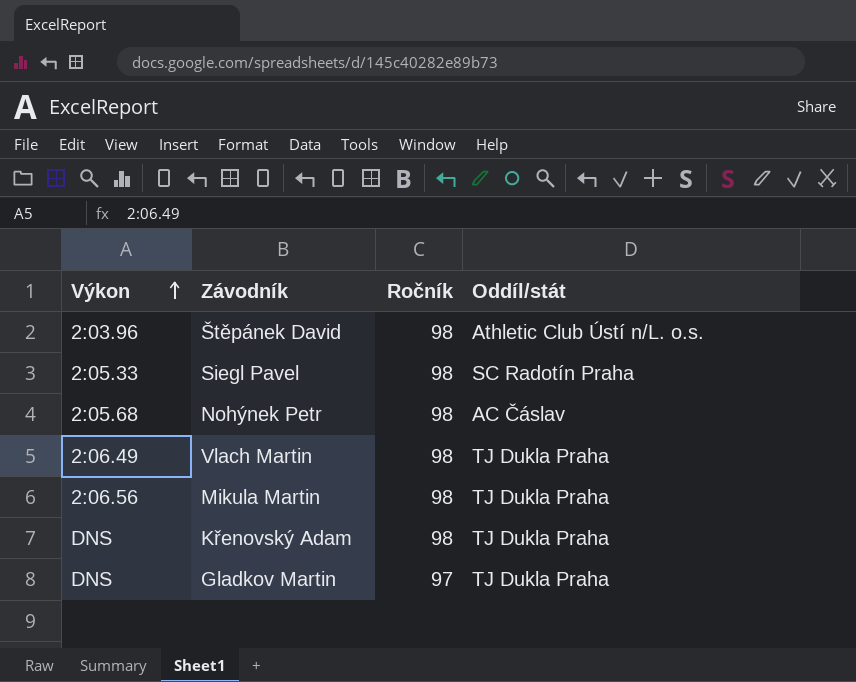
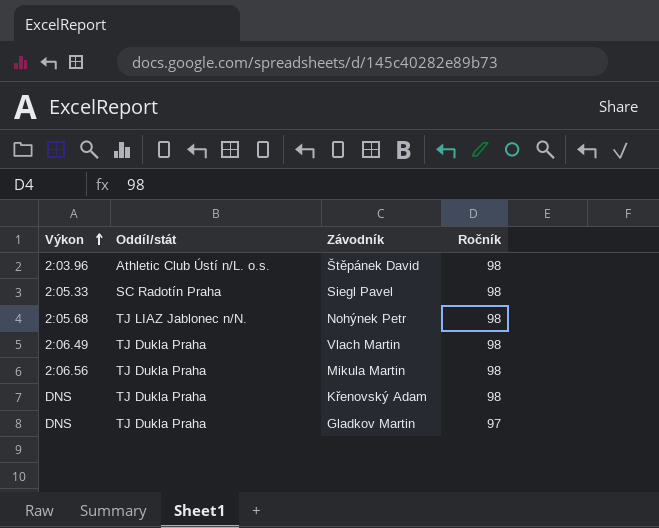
column Oddíl/stát | position: 4 -> 2
Nohýnek Petr | Oddíl/stát: AC Čáslav -> TJ LIAZ Jablonec n/N.

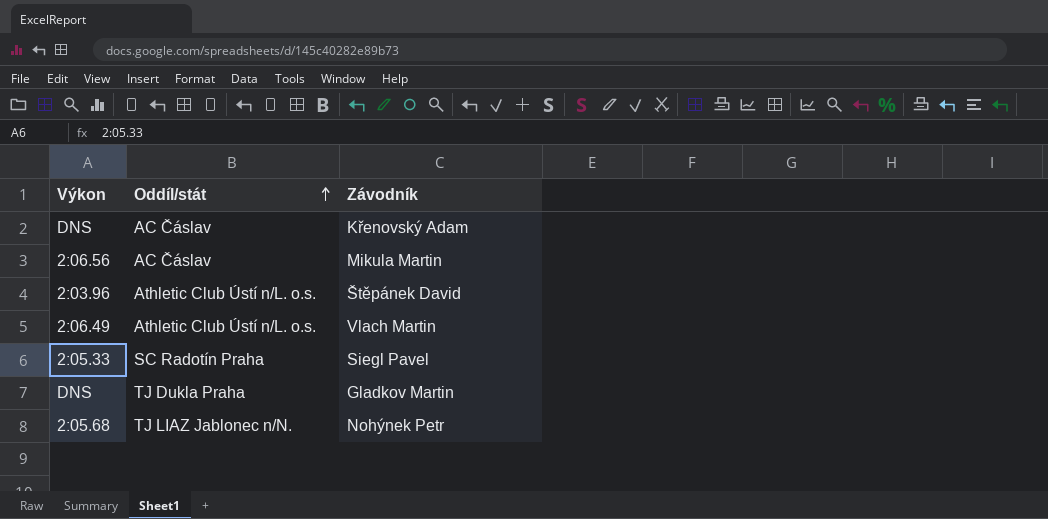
row order: Výkon ascending -> Oddíl/stát ascending
column Ročník | position: 4 -> none
Křenovský Adam | Oddíl/stát: TJ Dukla Praha -> AC Čáslav
Mikula Martin | Oddíl/stát: TJ Dukla Praha -> AC Čáslav
Vlach Martin | Oddíl/stát: TJ Dukla Praha -> Athletic Club Ústí n/L. o.s.

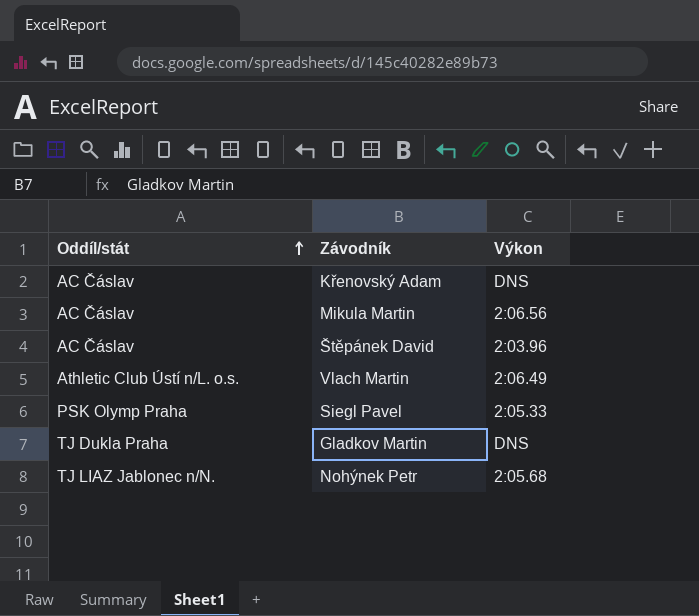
column Výkon | position: 1 -> 3
Štěpánek David | Oddíl/stát: Athletic Club Ústí n/L. o.s. -> AC Čáslav
Siegl Pavel | Oddíl/stát: SC Radotín Praha -> PSK Olymp Praha

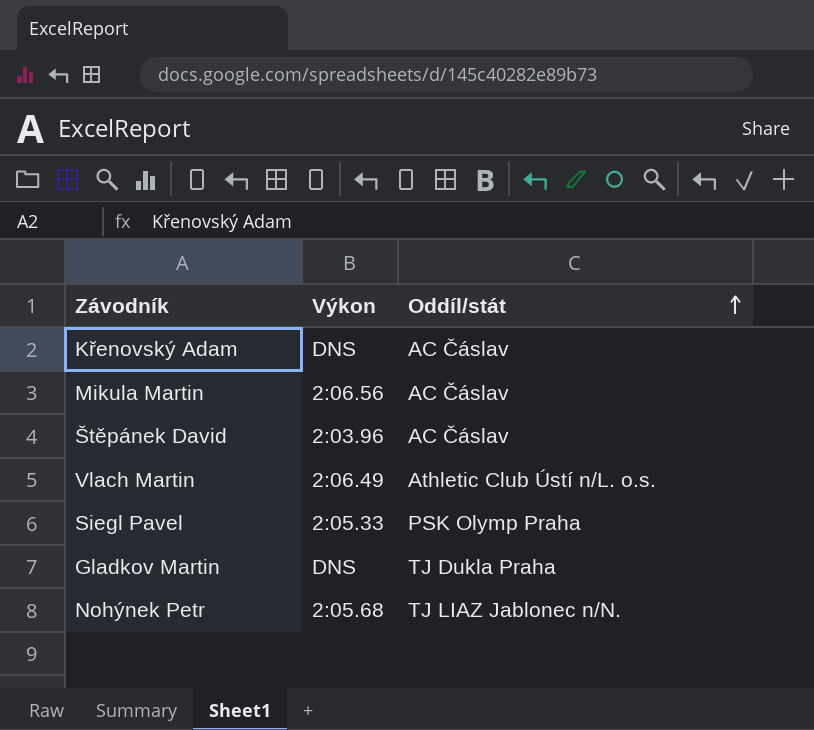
column Oddíl/stát | position: 1 -> 3

